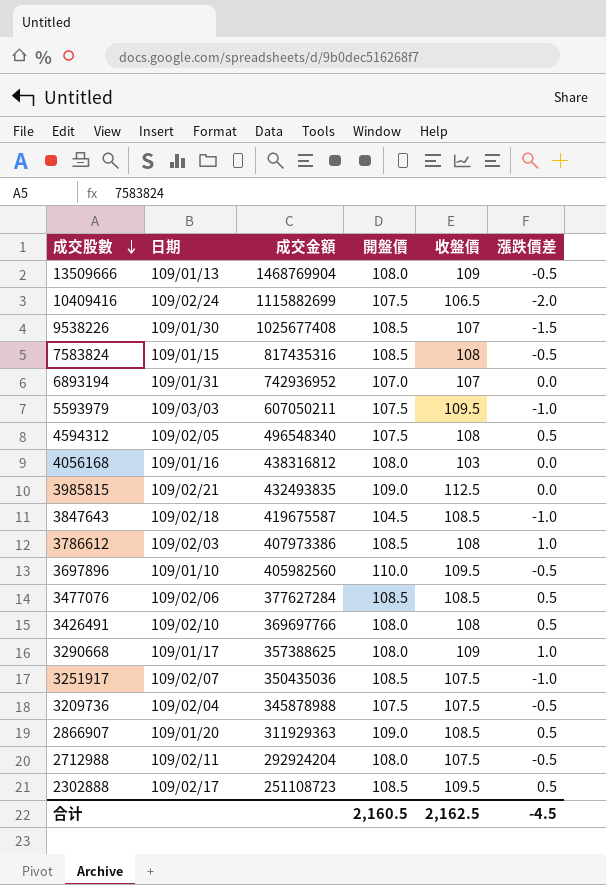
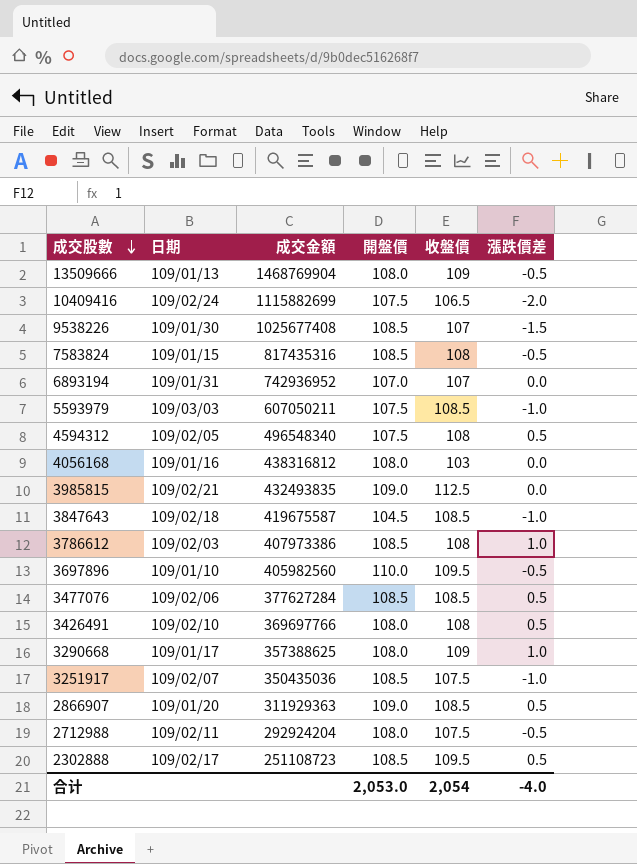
row 3209736: 109/02/04 | 345878988 | 107.5 | 107.5 | -0.5 -> none
5593979 | 收盤價: 109.5 -> 108.5
合计 | 開盤價: 2,160.5 -> 2,053.0
合计 | 收盤價: 2,162.5 -> 2,054
合计 | 漲跌價差: -4.5 -> -4.0

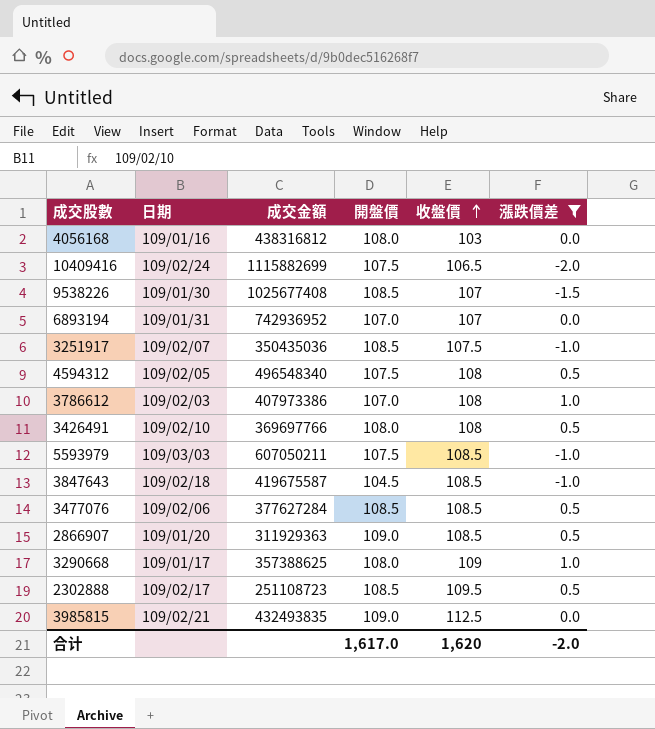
filter: none -> 漲跌價差 != -0.5
row order: 成交股數 descending -> 收盤價 ascending
3786612 | 開盤價: 108.5 -> 107.0
合计 | 開盤價: 2,053.0 -> 1,617.0
合计 | 收盤價: 2,054 -> 1,620
合计 | 漲跌價差: -4.0 -> -2.0

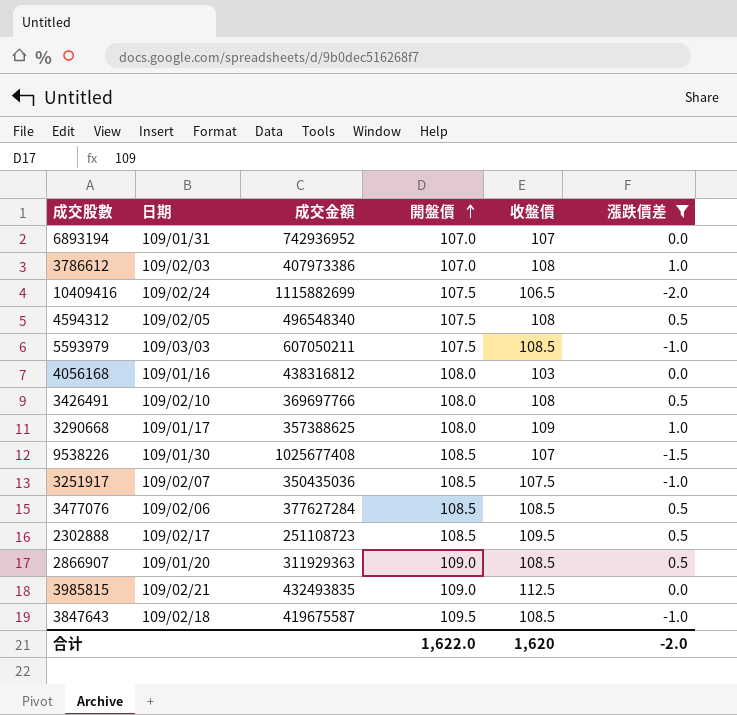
row order: 收盤價 ascending -> 開盤價 ascending
3847643 | 開盤價: 104.5 -> 109.5
合计 | 開盤價: 1,617.0 -> 1,622.0

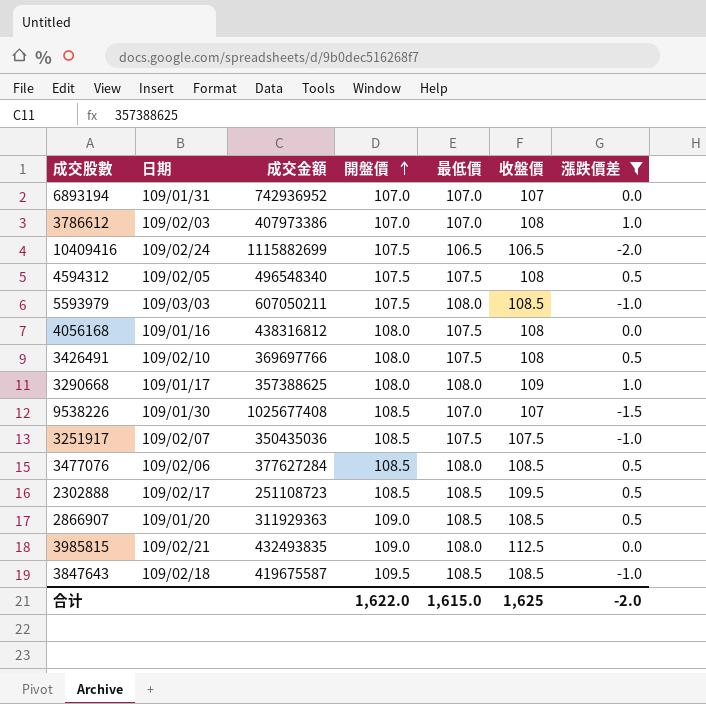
column 最低價 | position: none -> 5
4056168 | 收盤價: 103 -> 108
合计 | 收盤價: 1,620 -> 1,625

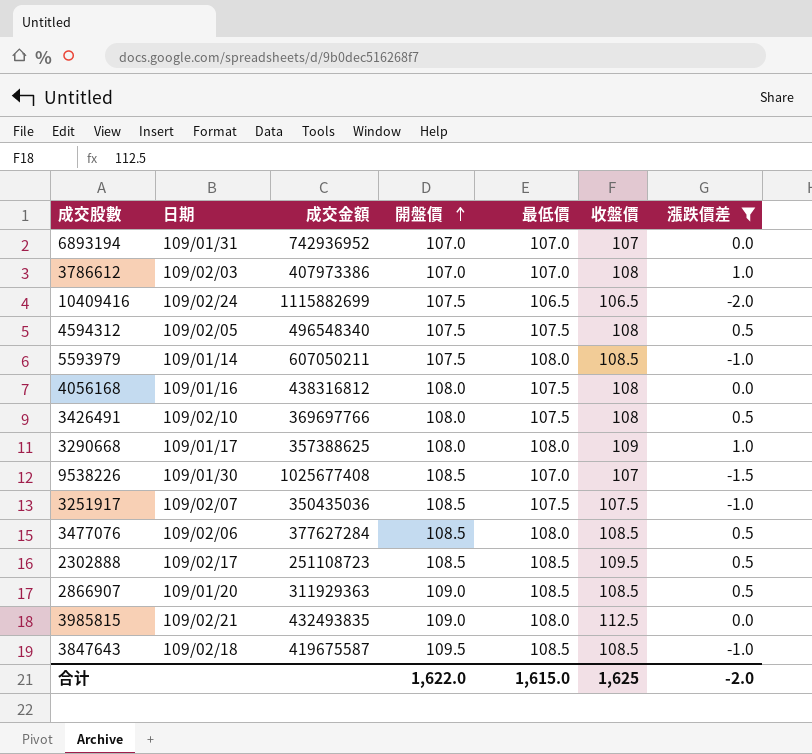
5593979 | 日期: 109/03/03 -> 109/01/14

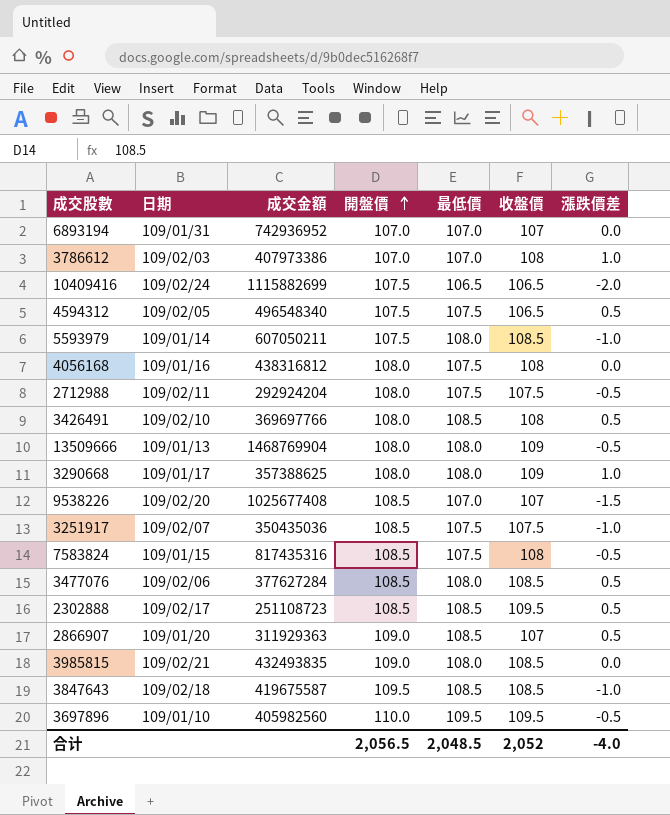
filter: 漲跌價差 != -0.5 -> none
4594312 | 收盤價: 108 -> 106.5
3426491 | 最低價: 107.5 -> 108.5
9538226 | 日期: 109/01/30 -> 109/02/20
2866907 | 收盤價: 108.5 -> 107
3985815 | 收盤價: 112.5 -> 108.5
合计 | 開盤價: 1,622.0 -> 2,056.5
合计 | 最低價: 1,615.0 -> 2,048.5
合计 | 收盤價: 1,625 -> 2,052
合计 | 漲跌價差: -2.0 -> -4.0

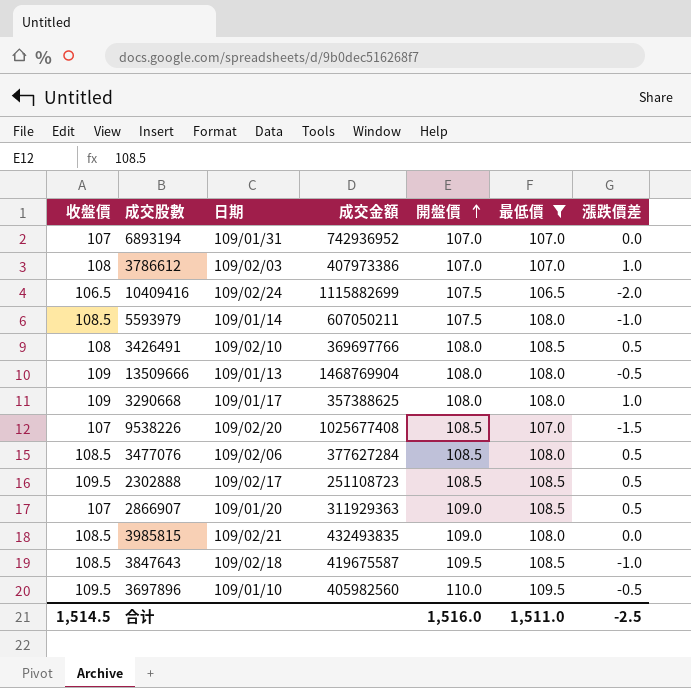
filter: none -> 最低價 != 107.5
column 收盤價 | position: 6 -> 1
合计 | 收盤價: 2,052 -> 1,514.5
合计 | 開盤價: 2,056.5 -> 1,516.0
合计 | 最低價: 2,048.5 -> 1,511.0
合计 | 漲跌價差: -4.0 -> -2.5

